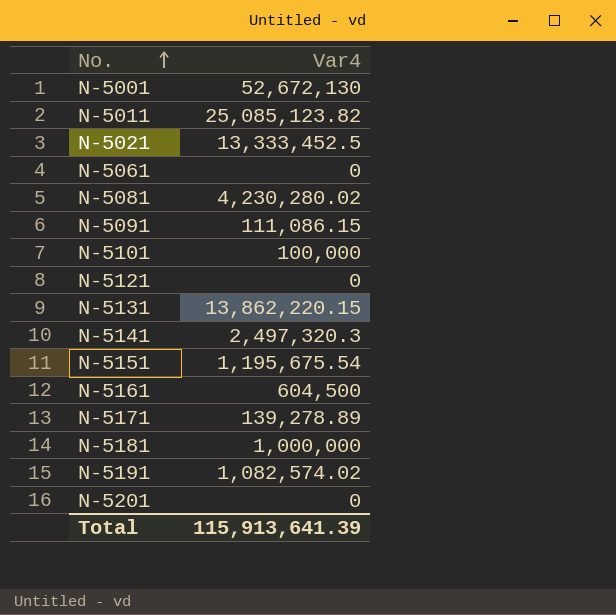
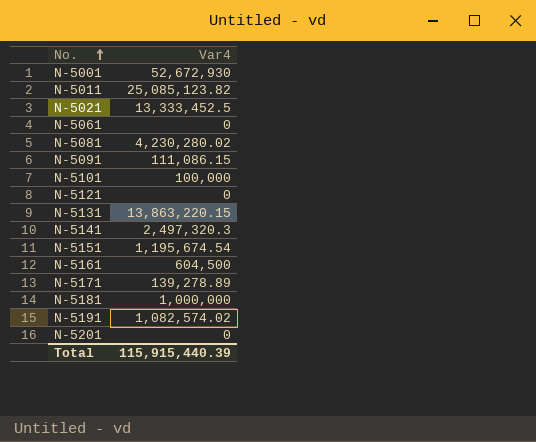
N-5001 | Var4: 52,672,130 -> 52,672,930
N-5131 | Var4: 13,862,220.15 -> 13,863,220.15
N-5151 | Var4: 1,195,675.54 -> 1,195,674.54
Total | Var4: 115,913,641.39 -> 115,915,440.39

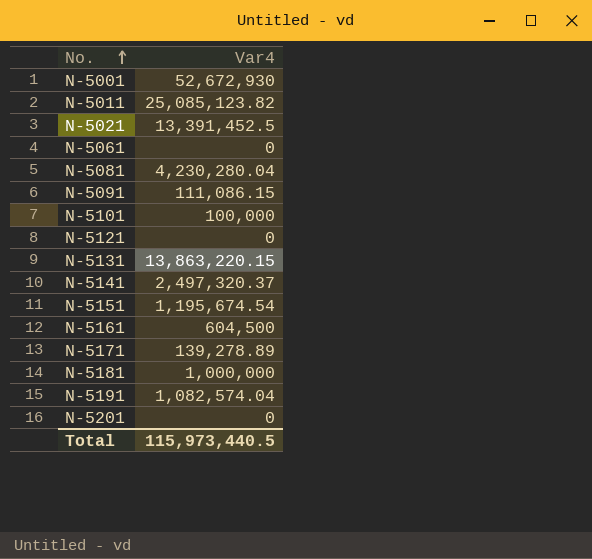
N-5021 | Var4: 13,333,452.5 -> 13,391,452.5
N-5081 | Var4: 4,230,280.02 -> 4,230,280.04
N-5141 | Var4: 2,497,320.3 -> 2,497,320.37
N-5191 | Var4: 1,082,574.02 -> 1,082,574.04
Total | Var4: 115,915,440.39 -> 115,973,440.5

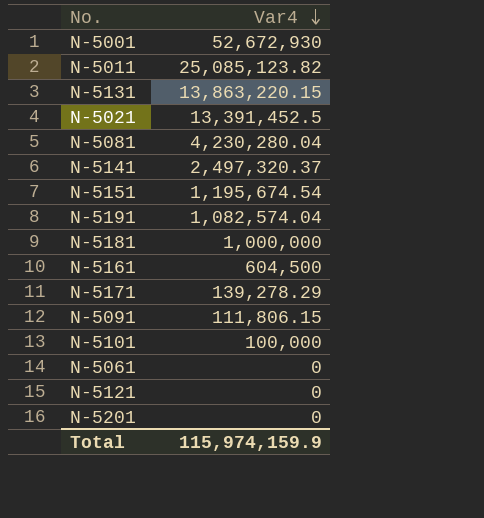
row order: No. ascending -> Var4 descending
N-5171 | Var4: 139,278.89 -> 139,278.29
N-5091 | Var4: 111,086.15 -> 111,806.15
Total | Var4: 115,973,440.5 -> 115,974,159.9

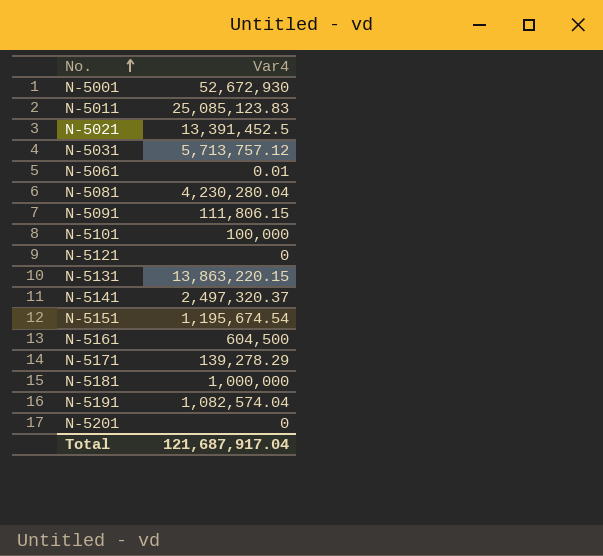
row order: Var4 descending -> No. ascending
N-5011 | Var4: 25,085,123.82 -> 25,085,123.83
row N-5031: none -> 5,713,757.12
N-5061 | Var4: 0 -> 0.01
Total | Var4: 115,974,159.9 -> 121,687,917.04

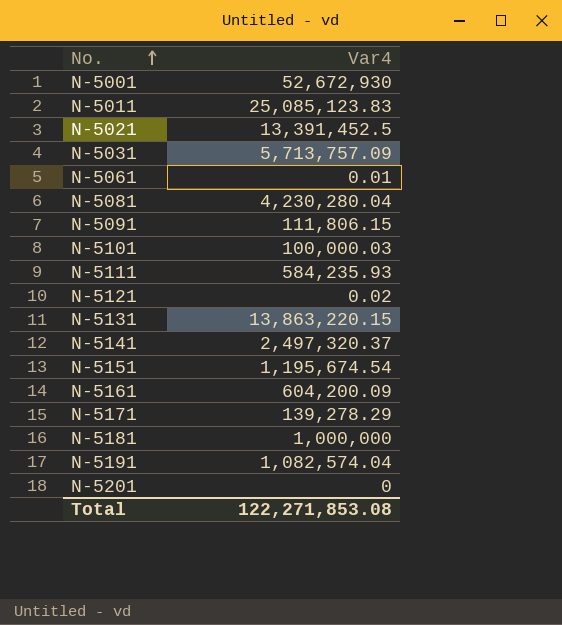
N-5031 | Var4: 5,713,757.12 -> 5,713,757.09
N-5101 | Var4: 100,000 -> 100,000.03
row N-5111: none -> 584,235.93
N-5121 | Var4: 0 -> 0.02
N-5161 | Var4: 604,500 -> 604,200.09
Total | Var4: 121,687,917.04 -> 122,271,853.08

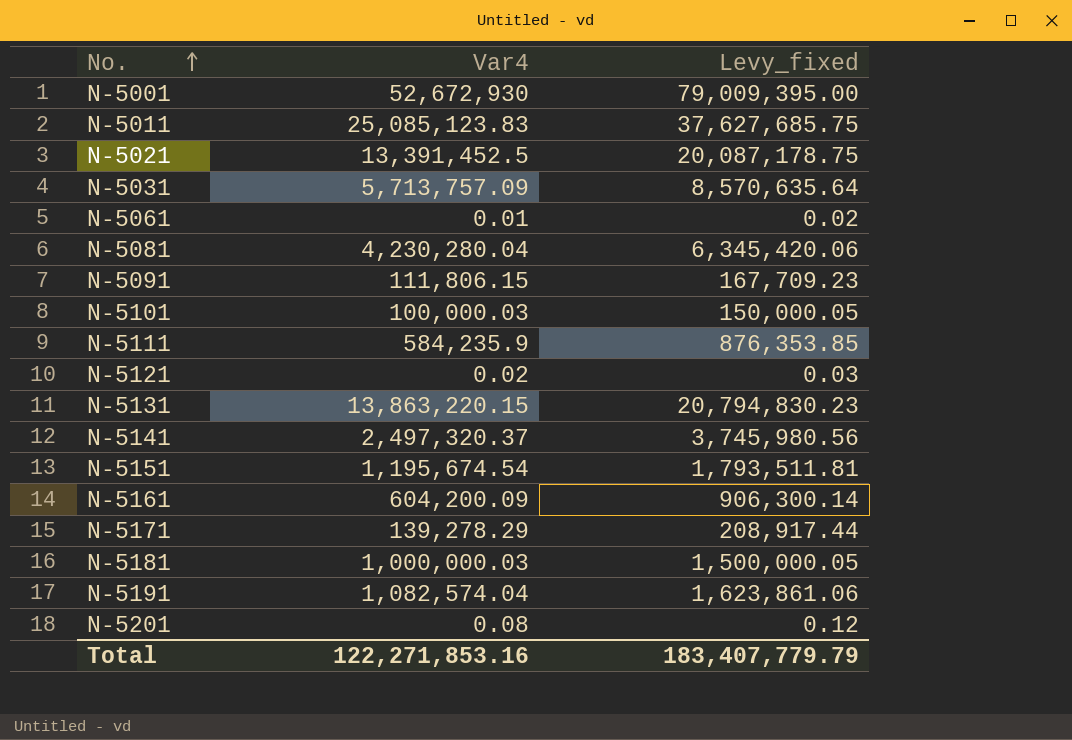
column Levy_fixed | formula: none -> [Var4] * 1.5
N-5111 | Var4: 584,235.93 -> 584,235.9
N-5181 | Var4: 1,000,000 -> 1,000,000.03
N-5201 | Var4: 0 -> 0.08
Total | Var4: 122,271,853.08 -> 122,271,853.16

